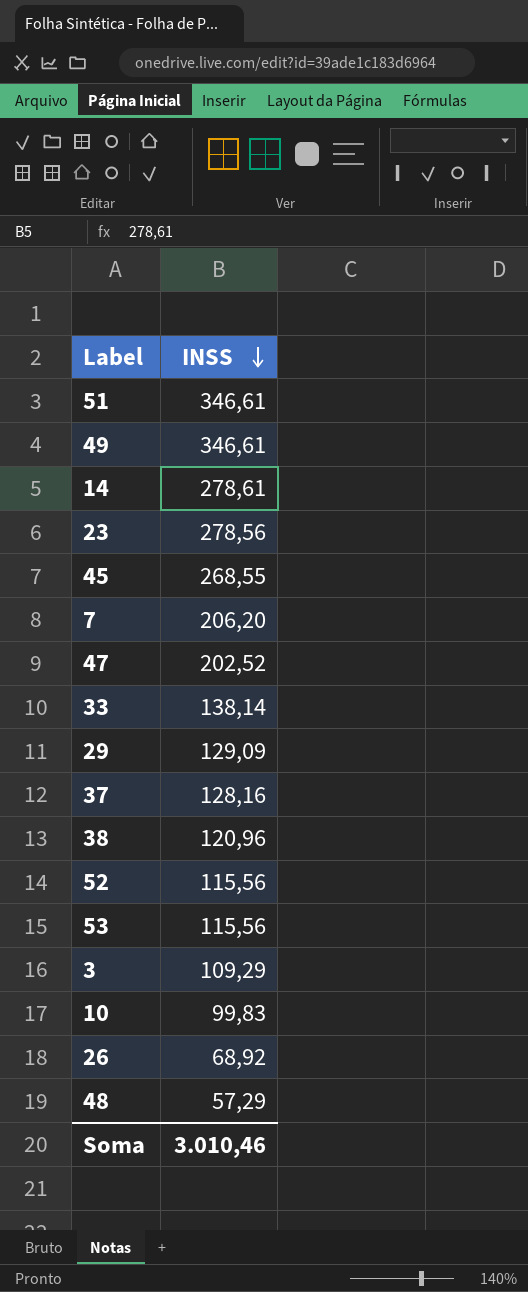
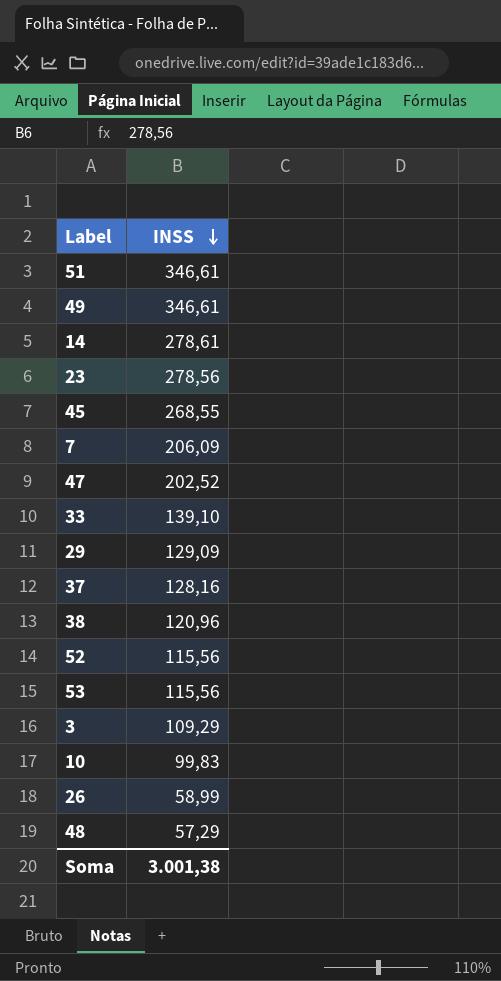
7 | INSS: 206,20 -> 206,09
33 | INSS: 138,14 -> 139,10
26 | INSS: 68,92 -> 58,99
Soma | INSS: 3.010,46 -> 3.001,38

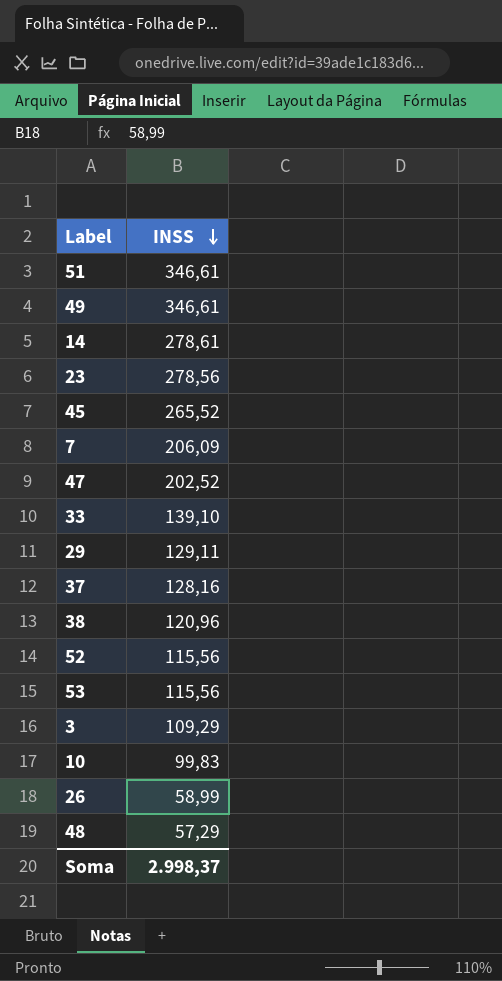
45 | INSS: 268,55 -> 265,52
29 | INSS: 129,09 -> 129,11
Soma | INSS: 3.001,38 -> 2.998,37

